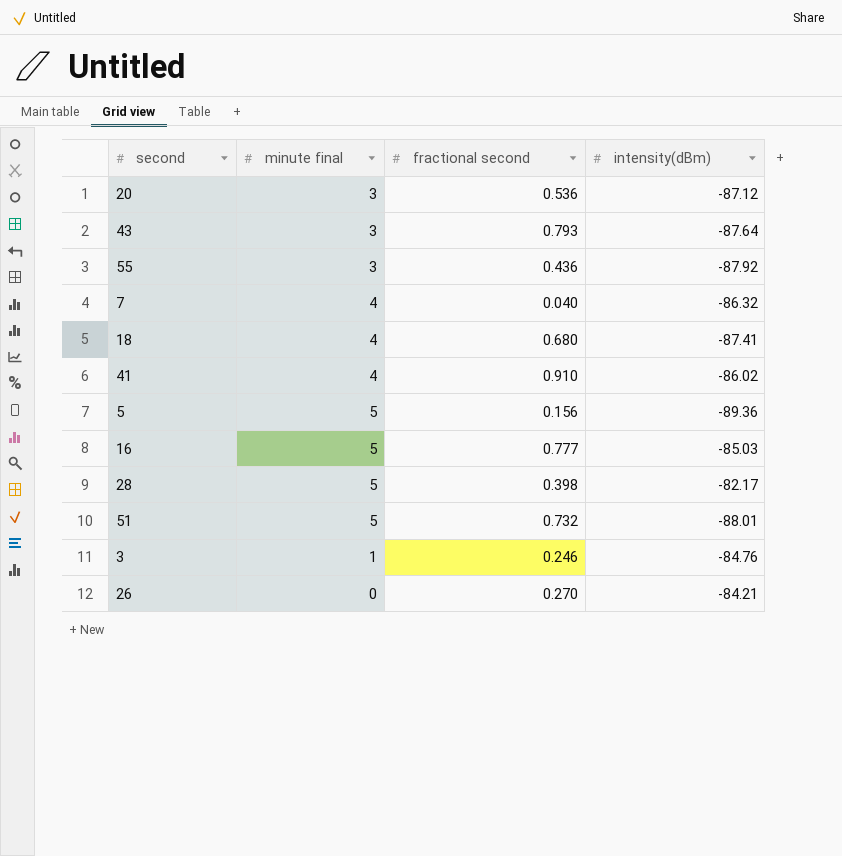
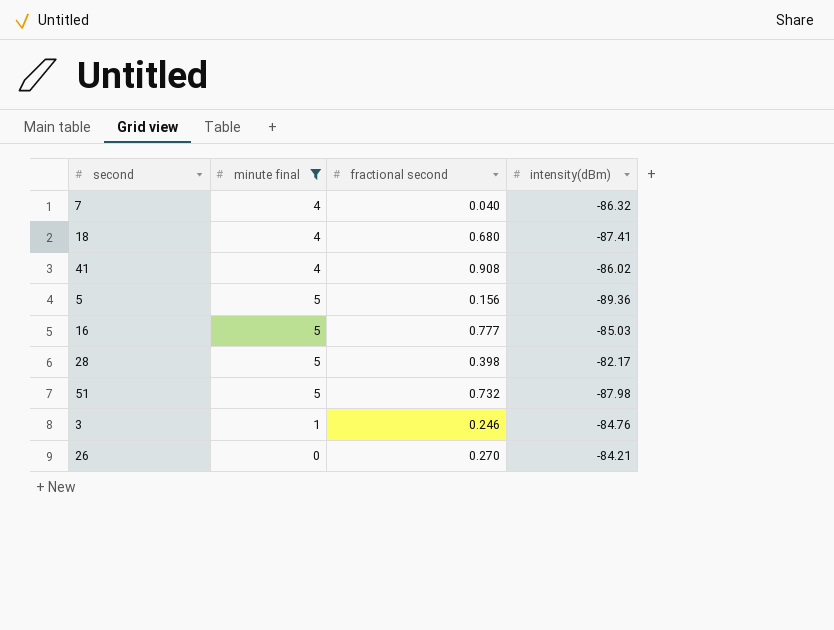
filter: none -> minute final != 3
41 | fractional second: 0.910 -> 0.908
51 | intensity(dBm): -88.01 -> -87.98

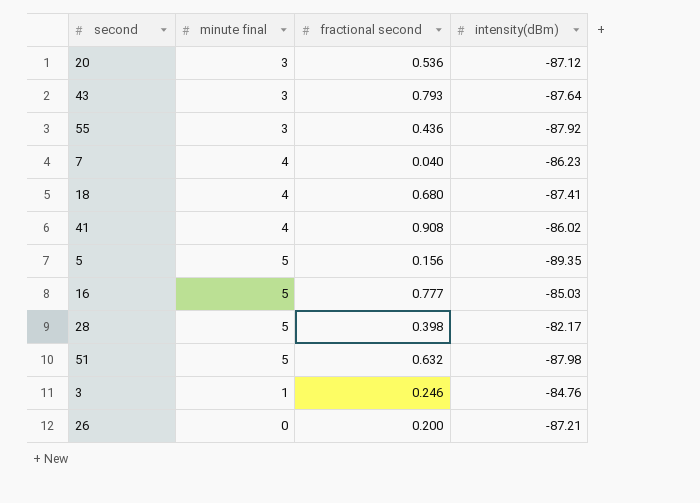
filter: minute final != 3 -> none
7 | intensity(dBm): -86.32 -> -86.23
5 | intensity(dBm): -89.36 -> -89.35
51 | fractional second: 0.732 -> 0.632
26 | fractional second: 0.270 -> 0.200
26 | intensity(dBm): -84.21 -> -87.21

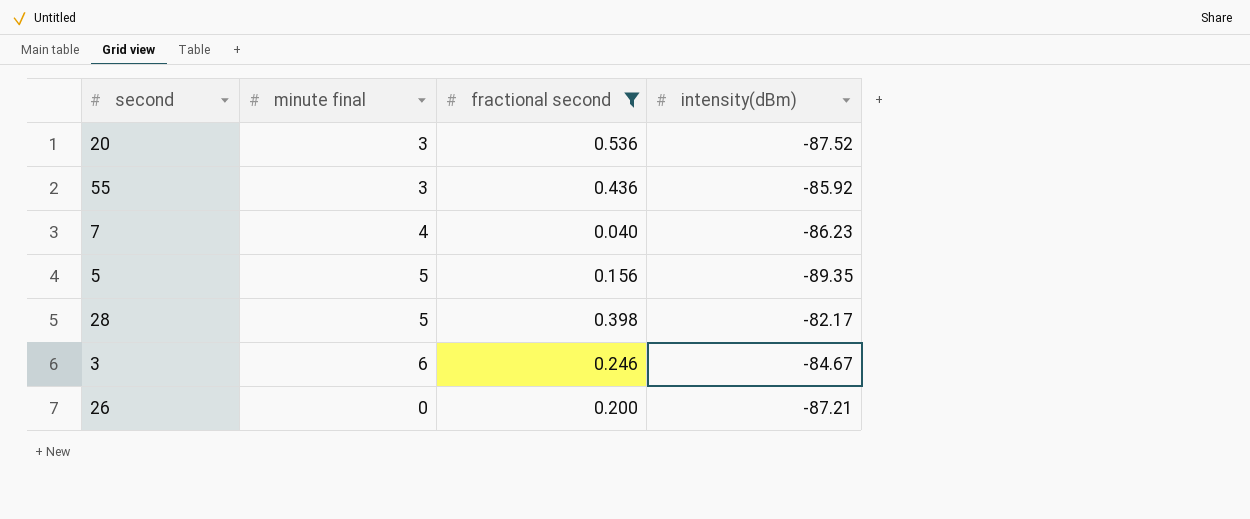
filter: none -> fractional second <= 0.536
20 | intensity(dBm): -87.12 -> -87.52
55 | intensity(dBm): -87.92 -> -85.92
3 | minute final: 1 -> 6
3 | intensity(dBm): -84.76 -> -84.67

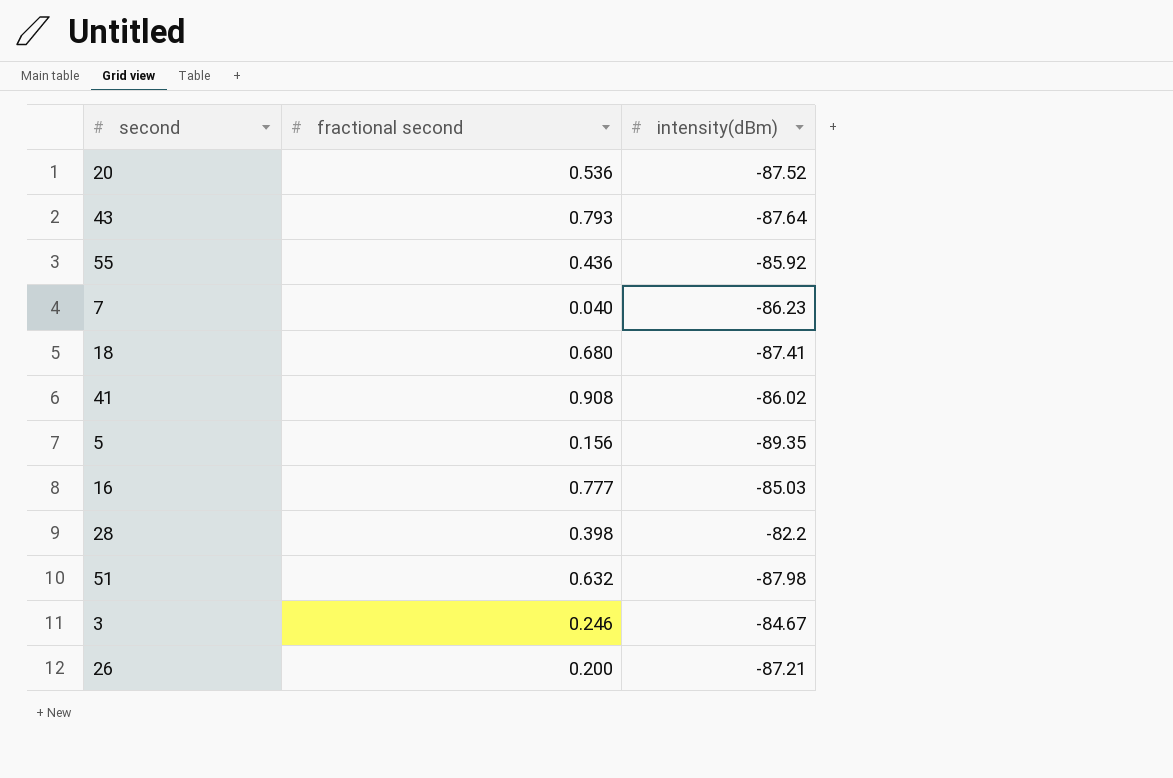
filter: fractional second <= 0.536 -> none
column minute final | position: 2 -> none
28 | intensity(dBm): -82.17 -> -82.2

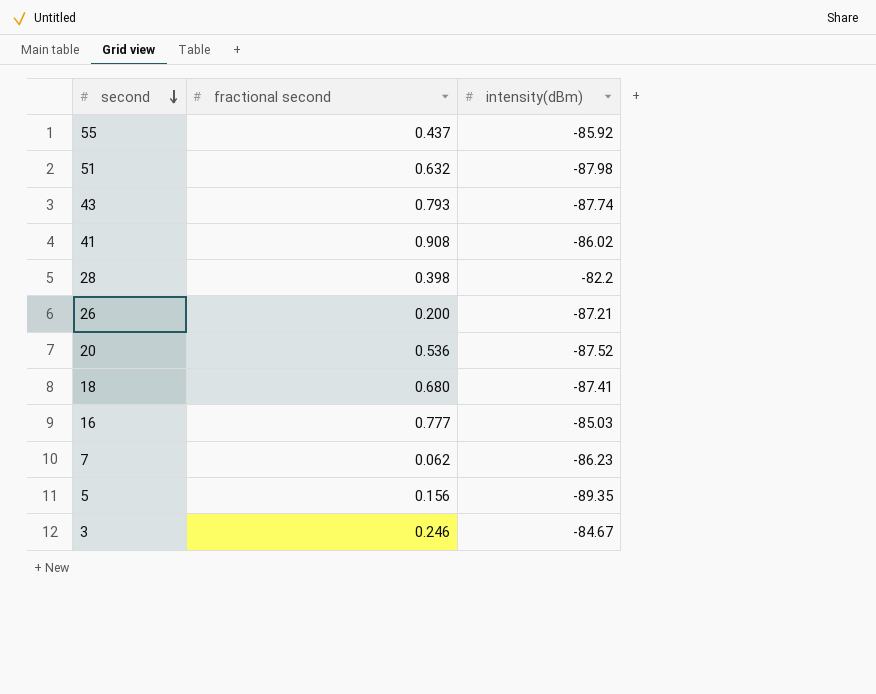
row order: none -> second descending
55 | fractional second: 0.436 -> 0.437
43 | intensity(dBm): -87.64 -> -87.74
7 | fractional second: 0.040 -> 0.062

